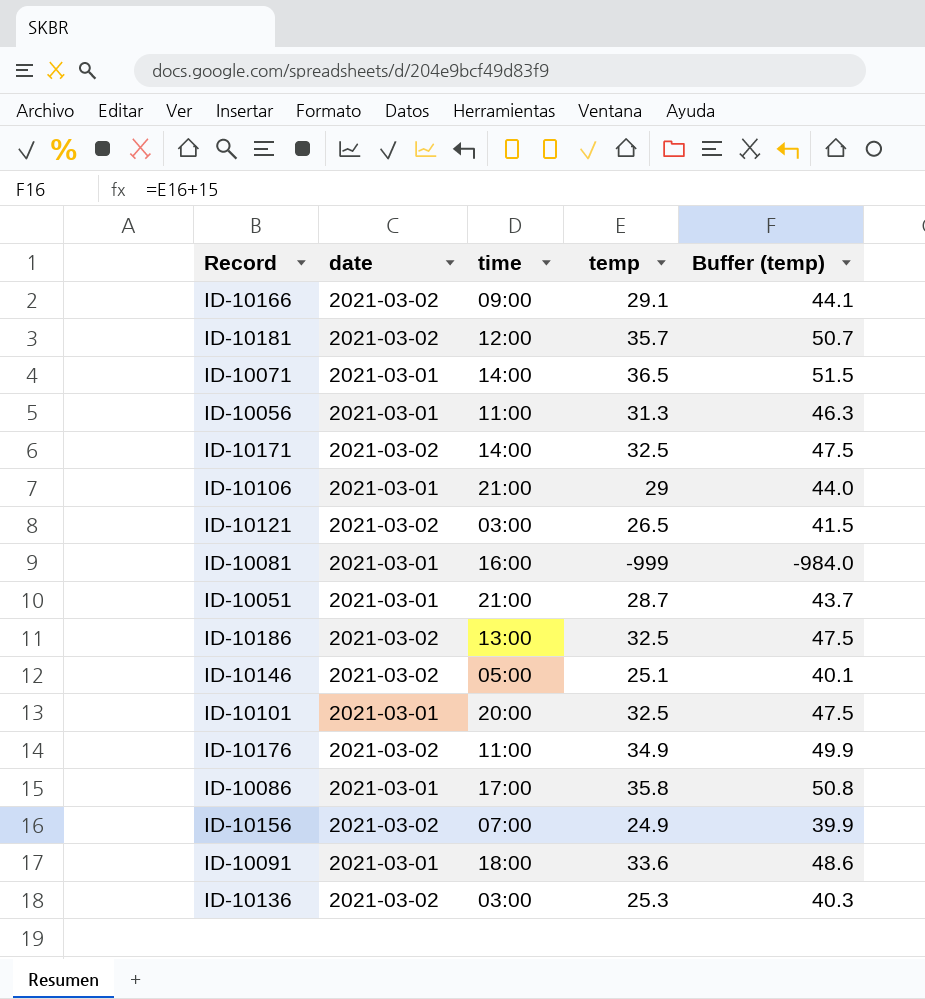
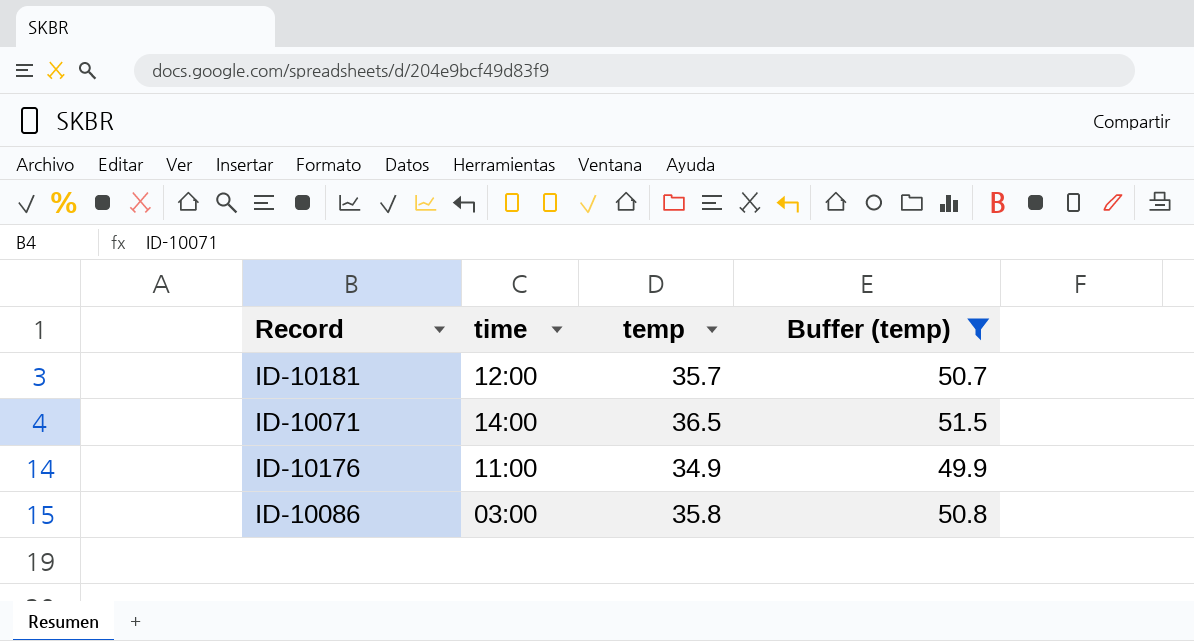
filter: none -> Buffer (temp) >= 49.9
column date | position: 2 -> none
ID-10086 | time: 17:00 -> 03:00

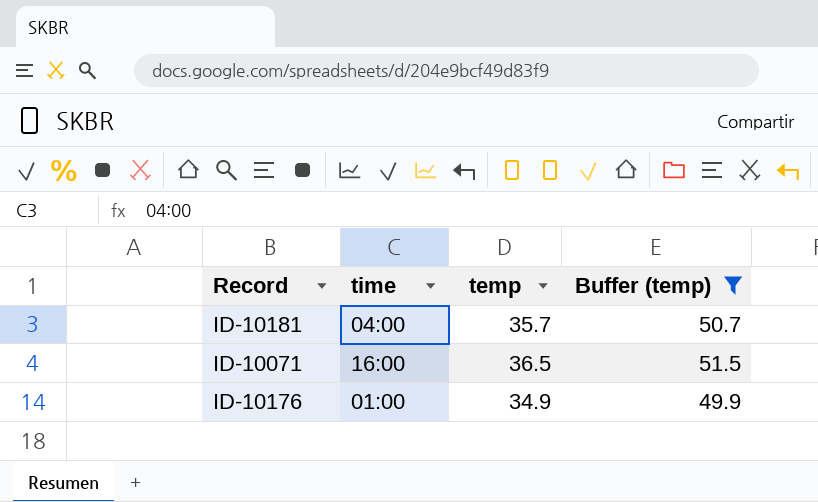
row ID-10086: 03:00 | 35.8 | 50.8 -> none
ID-10181 | time: 12:00 -> 04:00
ID-10071 | time: 14:00 -> 16:00
ID-10176 | time: 11:00 -> 01:00

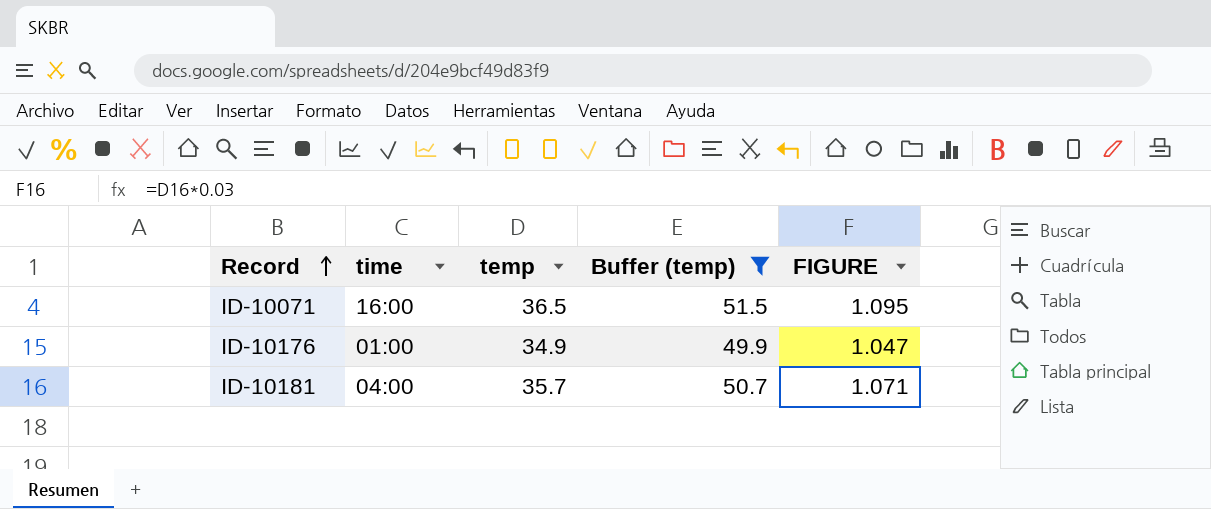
row order: none -> Record ascending
column FIGURE | formula: none -> [temp] * 0.03

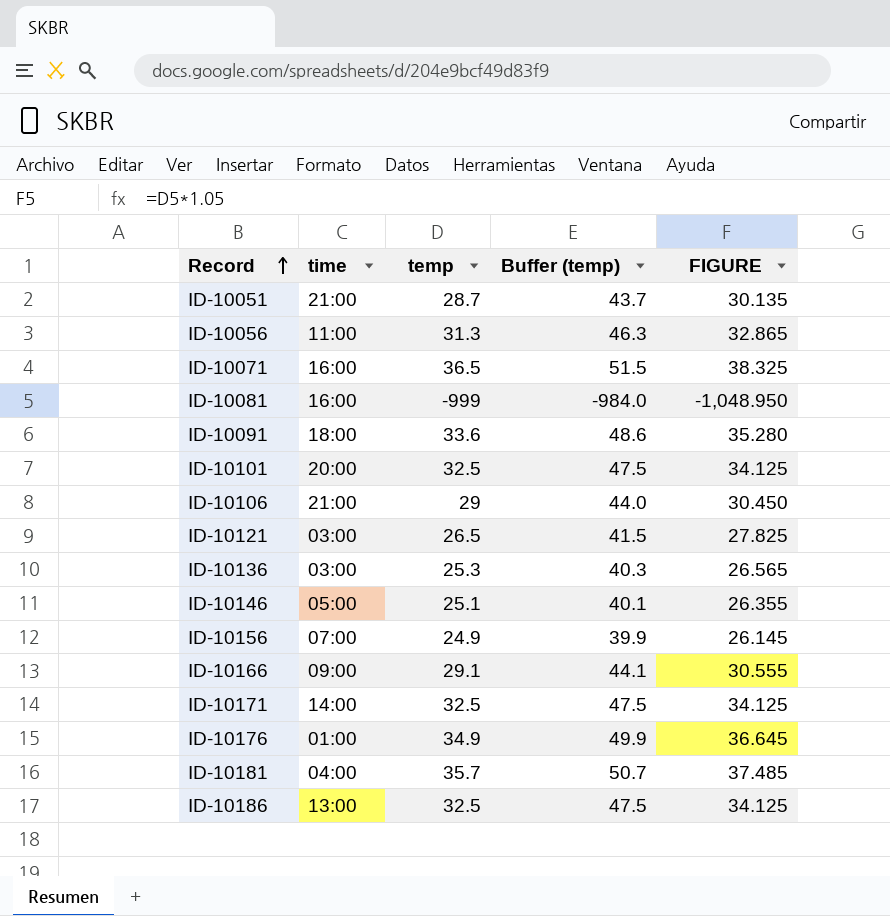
filter: Buffer (temp) >= 49.9 -> none
column FIGURE | formula: [temp] * 0.03 -> [temp] * 1.05

